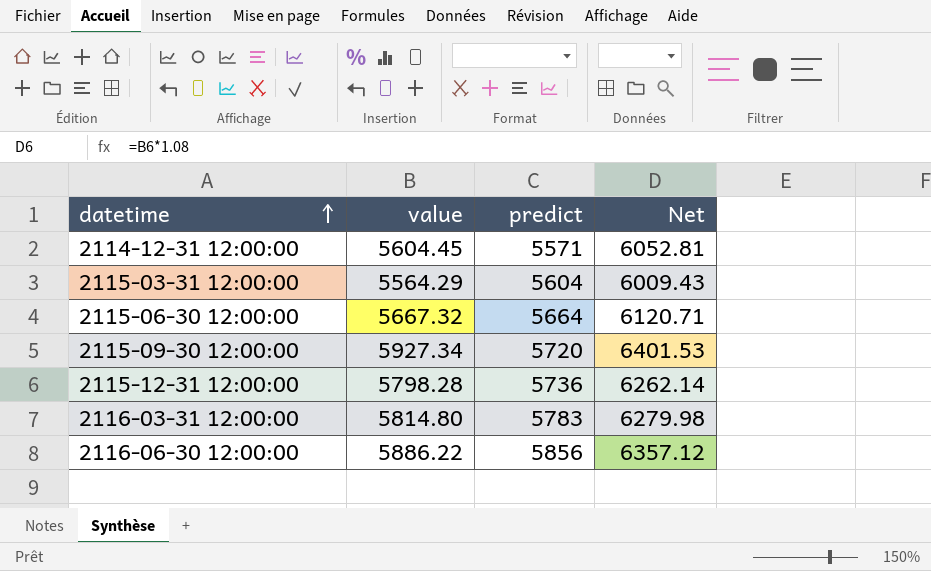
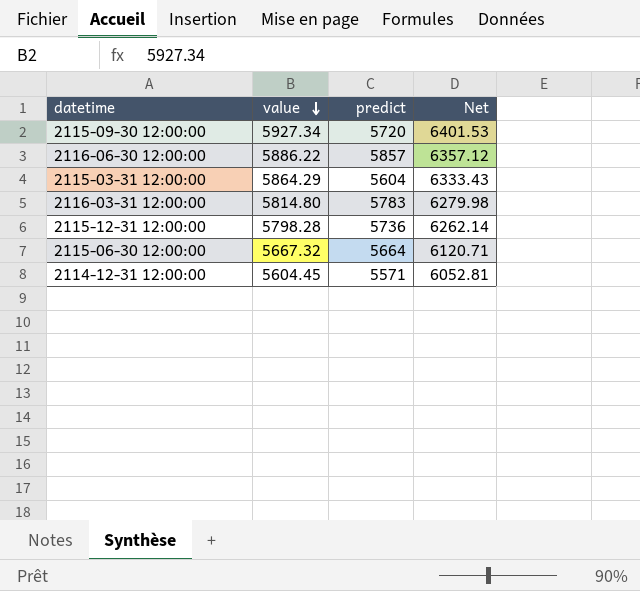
row order: datetime ascending -> value descending
2116-06-30 12:00:00 | predict: 5856 -> 5857
2115-03-31 12:00:00 | value: 5564.29 -> 5864.29
2115-03-31 12:00:00 | Net: 6009.43 -> 6333.43

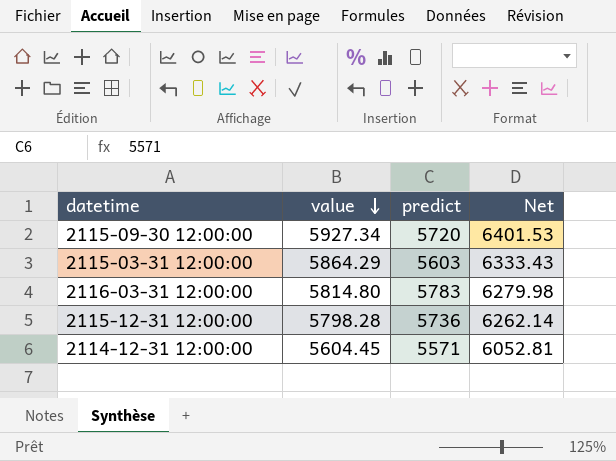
row 2116-06-30 12:00:00: 5886.22 | 5857 | 6357.12 -> none
row 2115-06-30 12:00:00: 5667.32 | 5664 | 6120.71 -> none
2115-03-31 12:00:00 | predict: 5604 -> 5603

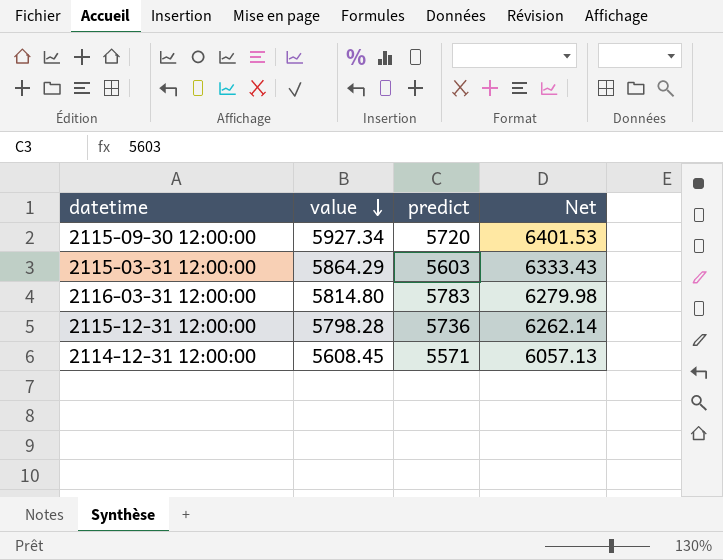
2114-12-31 12:00:00 | value: 5604.45 -> 5608.45
2114-12-31 12:00:00 | Net: 6052.81 -> 6057.13

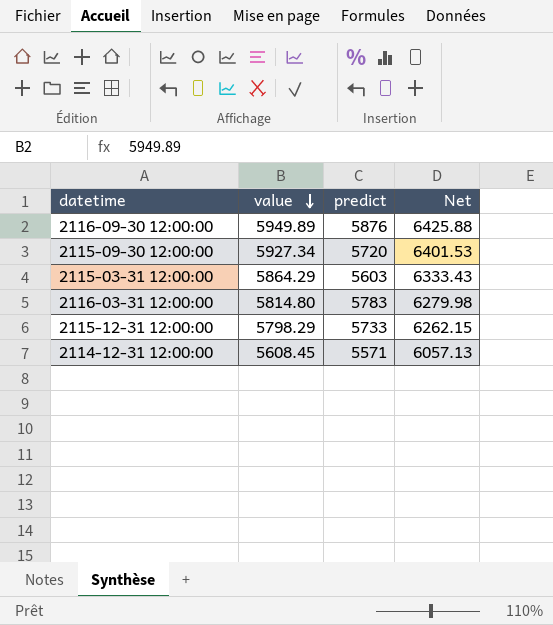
row 2116-09-30 12:00:00: none -> 5949.89 | 5876 | 6425.88
2115-12-31 12:00:00 | value: 5798.28 -> 5798.29
2115-12-31 12:00:00 | predict: 5736 -> 5733
2115-12-31 12:00:00 | Net: 6262.14 -> 6262.15

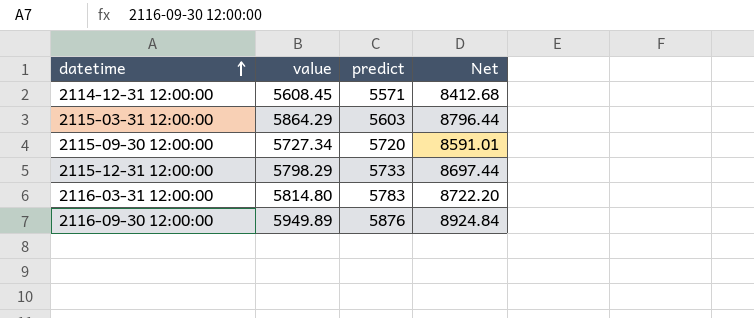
row order: value descending -> datetime ascending
column Net | formula: [value] * 1.08 -> [value] * 1.5
2115-09-30 12:00:00 | value: 5927.34 -> 5727.34

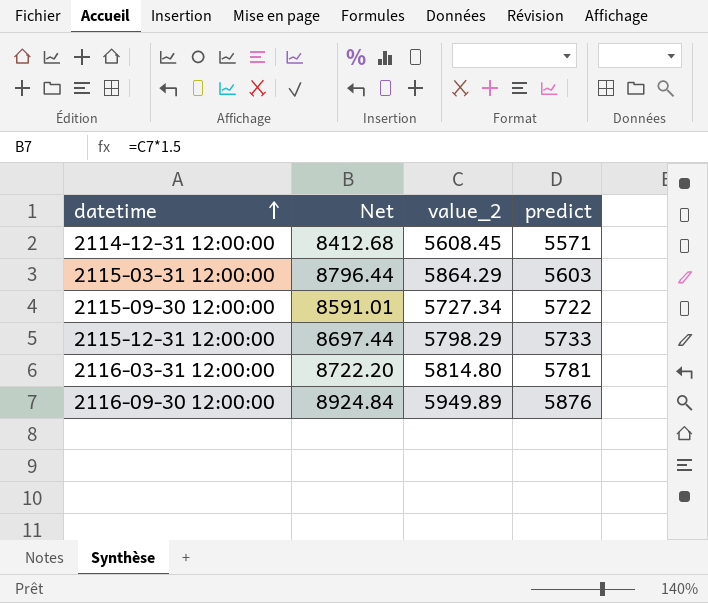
column Net | position: 4 -> 2
column name: value -> value_2
2115-09-30 12:00:00 | predict: 5720 -> 5722
2116-03-31 12:00:00 | predict: 5783 -> 5781

